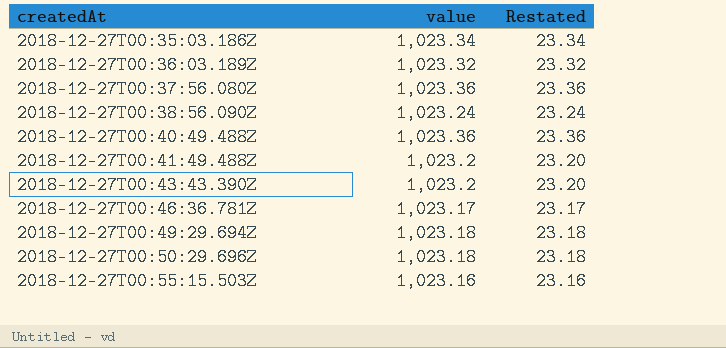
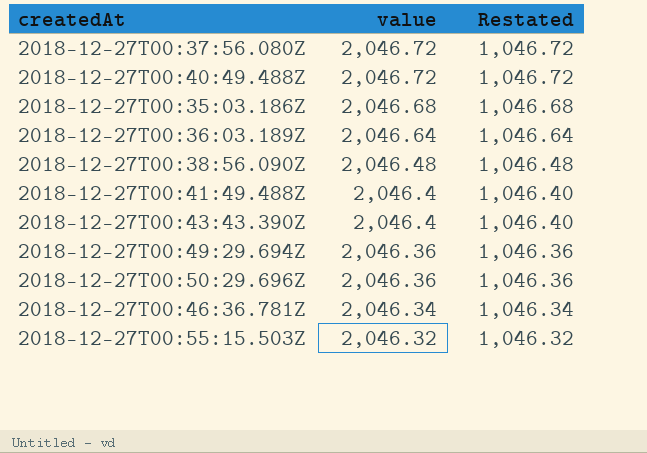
row order: createdAt ascending -> value descending
2018-12-27T00:37:56.080Z | value: 1,023.36 -> 2,046.72
2018-12-27T00:37:56.080Z | Restated: 23.36 -> 1,046.72
2018-12-27T00:40:49.488Z | value: 1,023.36 -> 2,046.72
2018-12-27T00:40:49.488Z | Restated: 23.36 -> 1,046.72
2018-12-27T00:35:03.186Z | value: 1,023.34 -> 2,046.68
2018-12-27T00:35:03.186Z | Restated: 23.34 -> 1,046.68
2018-12-27T00:36:03.189Z | value: 1,023.32 -> 2,046.64
2018-12-27T00:36:03.189Z | Restated: 23.32 -> 1,046.64
2018-12-27T00:38:56.090Z | value: 1,023.24 -> 2,046.48
2018-12-27T00:38:56.090Z | Restated: 23.24 -> 1,046.48
2018-12-27T00:41:49.488Z | value: 1,023.2 -> 2,046.4
2018-12-27T00:41:49.488Z | Restated: 23.20 -> 1,046.40
2018-12-27T00:43:43.390Z | value: 1,023.2 -> 2,046.4
2018-12-27T00:43:43.390Z | Restated: 23.20 -> 1,046.40
2018-12-27T00:49:29.694Z | value: 1,023.18 -> 2,046.36
2018-12-27T00:49:29.694Z | Restated: 23.18 -> 1,046.36
2018-12-27T00:50:29.696Z | value: 1,023.18 -> 2,046.36
2018-12-27T00:50:29.696Z | Restated: 23.18 -> 1,046.36
2018-12-27T00:46:36.781Z | value: 1,023.17 -> 2,046.34
2018-12-27T00:46:36.781Z | Restated: 23.17 -> 1,046.34
2018-12-27T00:55:15.503Z | value: 1,023.16 -> 2,046.32
2018-12-27T00:55:15.503Z | Restated: 23.16 -> 1,046.32

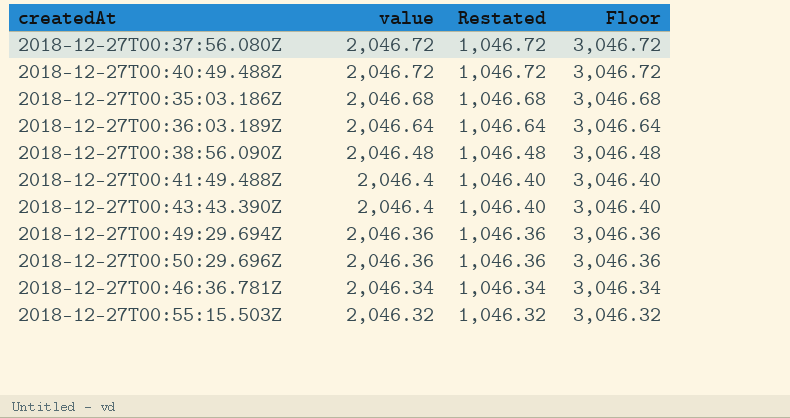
column Floor | formula: none -> [value] + 1000

